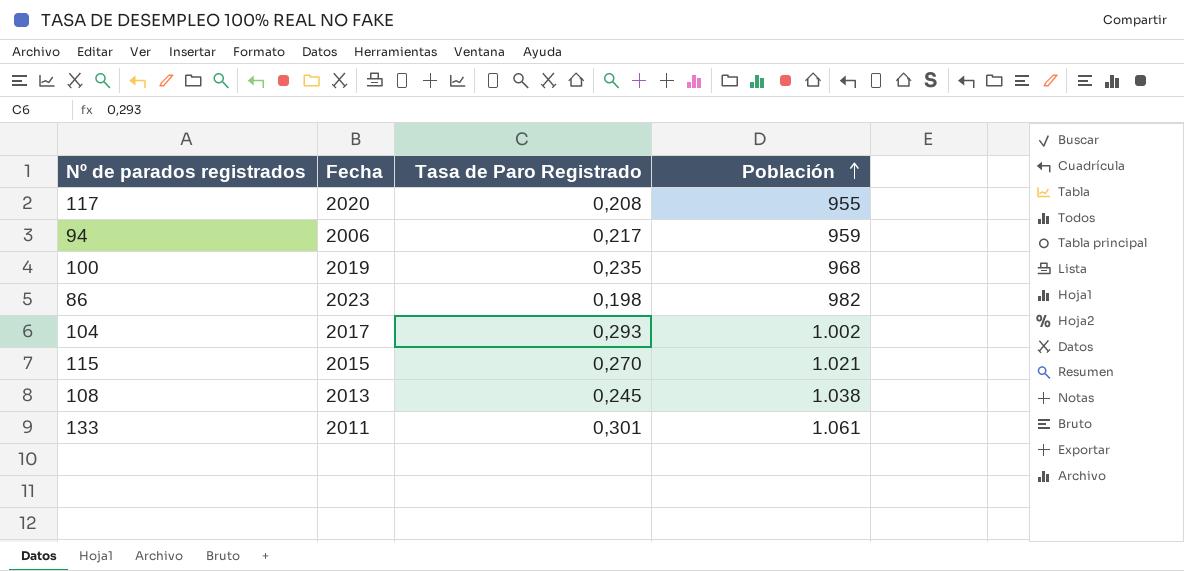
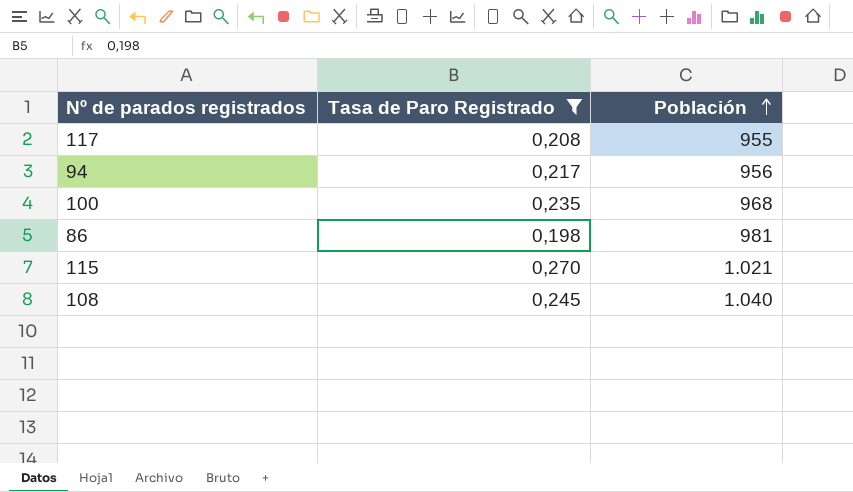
filter: none -> Tasa de Paro Registrado <= 0,270
column Fecha | position: 2 -> none
94 | Población: 959 -> 956
86 | Población: 982 -> 981
108 | Población: 1.038 -> 1.040

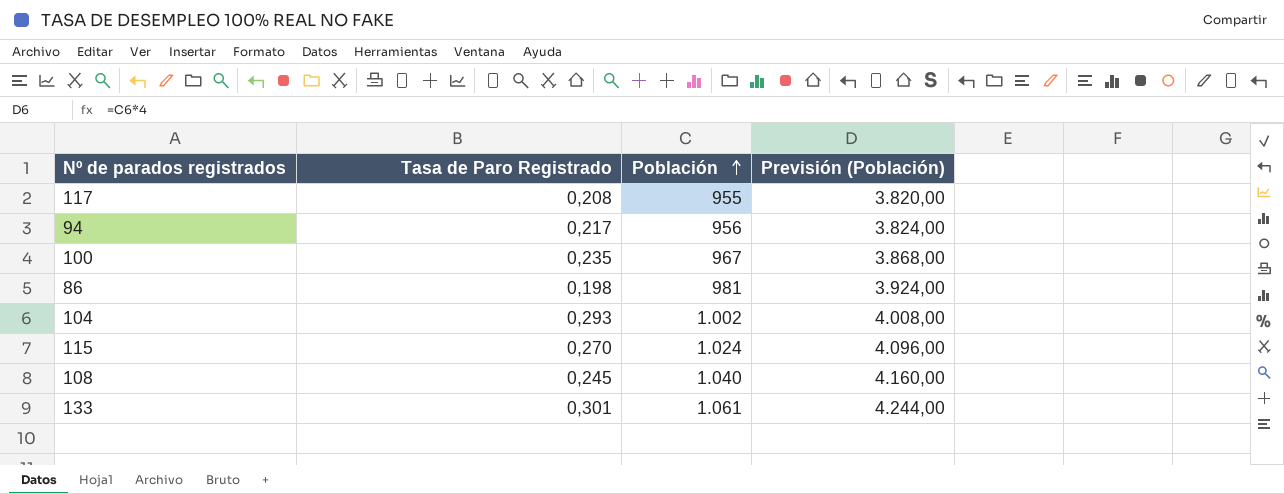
filter: Tasa de Paro Registrado <= 0,270 -> none
column Previsión (Población) | formula: none -> [Población] * 4
100 | Población: 968 -> 967
115 | Población: 1.021 -> 1.024

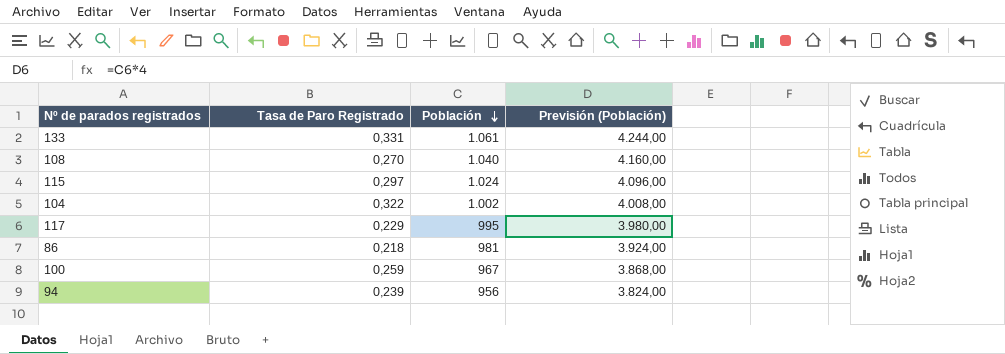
row order: Población ascending -> Población descending
133 | Tasa de Paro Registrado: 0,301 -> 0,331
108 | Tasa de Paro Registrado: 0,245 -> 0,270
115 | Tasa de Paro Registrado: 0,270 -> 0,297
104 | Tasa de Paro Registrado: 0,293 -> 0,322
117 | Tasa de Paro Registrado: 0,208 -> 0,229
117 | Población: 955 -> 995
117 | Previsión (Población): 3.820,00 -> 3.980,00
86 | Tasa de Paro Registrado: 0,198 -> 0,218
100 | Tasa de Paro Registrado: 0,235 -> 0,259
94 | Tasa de Paro Registrado: 0,217 -> 0,239

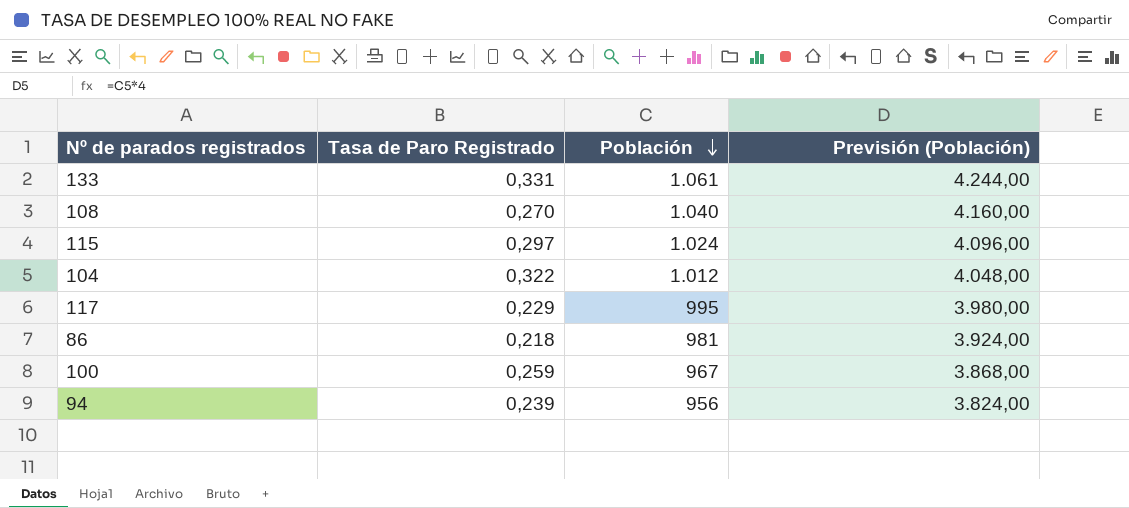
104 | Población: 1.002 -> 1.012
104 | Previsión (Población): 4.008,00 -> 4.048,00

